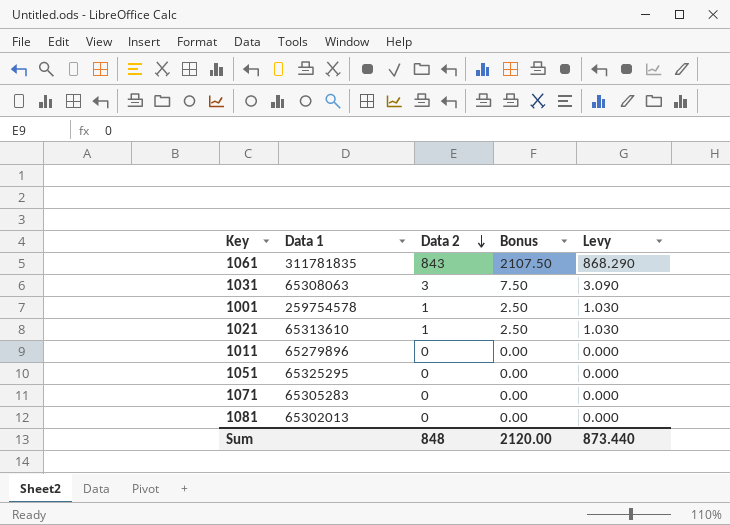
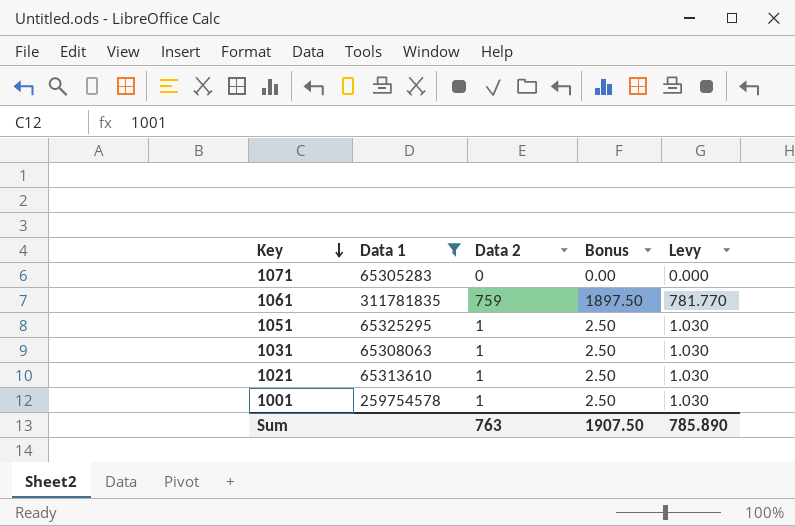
filter: none -> Data 1 >= 65305283
row order: Data 2 descending -> Key descending
1061 | Data 2: 843 -> 759
1061 | Bonus: 2107.50 -> 1897.50
1061 | Levy: 868.290 -> 781.770
1051 | Data 2: 0 -> 1
1051 | Bonus: 0.00 -> 2.50
1051 | Levy: 0.000 -> 1.030
1031 | Data 2: 3 -> 1
1031 | Bonus: 7.50 -> 2.50
1031 | Levy: 3.090 -> 1.030
Sum | Data 2: 848 -> 763
Sum | Bonus: 2120.00 -> 1907.50
Sum | Levy: 873.440 -> 785.890

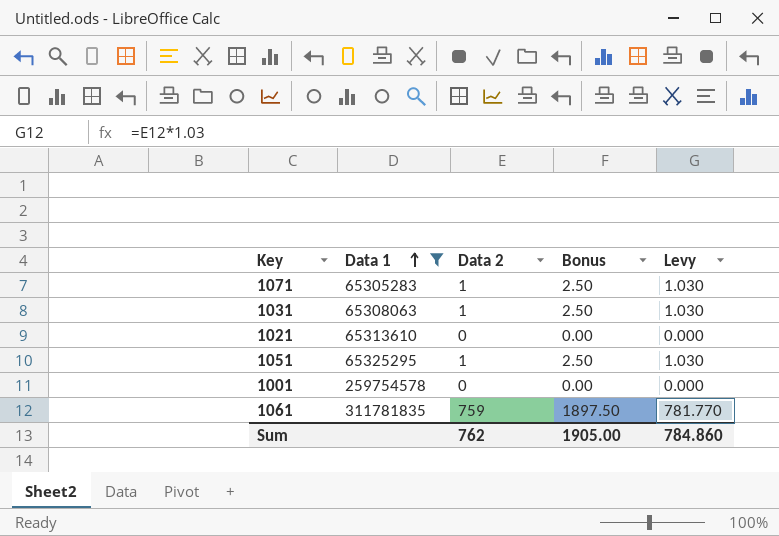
row order: Key descending -> Data 1 ascending
1071 | Data 2: 0 -> 1
1071 | Bonus: 0.00 -> 2.50
1071 | Levy: 0.000 -> 1.030
1021 | Data 2: 1 -> 0
1021 | Bonus: 2.50 -> 0.00
1021 | Levy: 1.030 -> 0.000
1001 | Data 2: 1 -> 0
1001 | Bonus: 2.50 -> 0.00
1001 | Levy: 1.030 -> 0.000
Sum | Data 2: 763 -> 762
Sum | Bonus: 1907.50 -> 1905.00
Sum | Levy: 785.890 -> 784.860

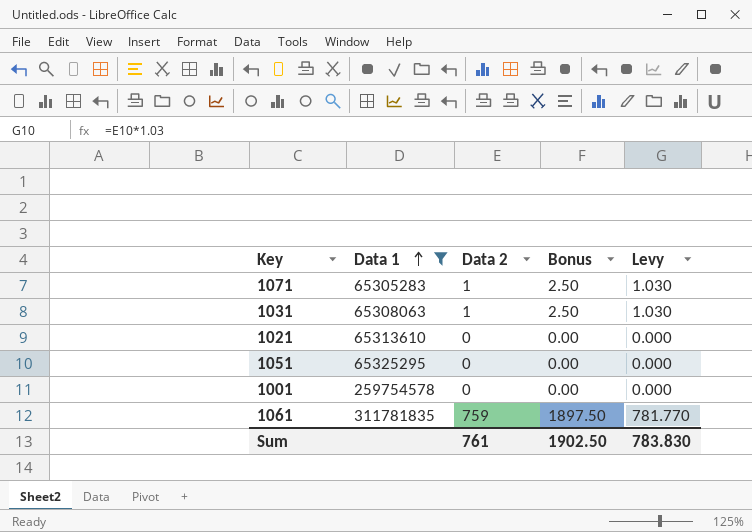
1051 | Data 2: 1 -> 0
1051 | Bonus: 2.50 -> 0.00
1051 | Levy: 1.030 -> 0.000
Sum | Data 2: 762 -> 761
Sum | Bonus: 1905.00 -> 1902.50
Sum | Levy: 784.860 -> 783.830

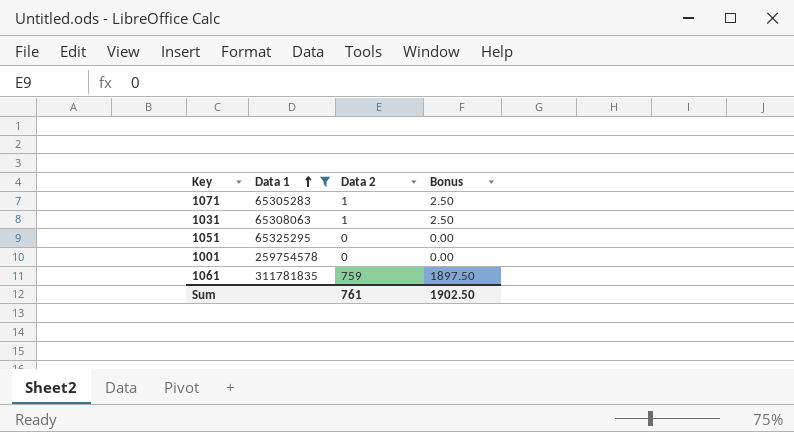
column Levy | formula: [Data 2] * 1.03 -> none
row 1021: 65313610 | 0 | 0.00 | 0.000 -> none

